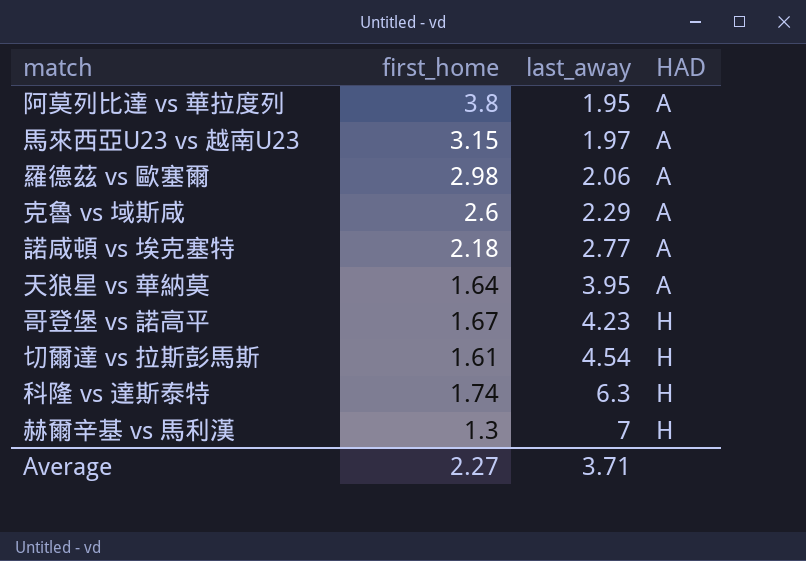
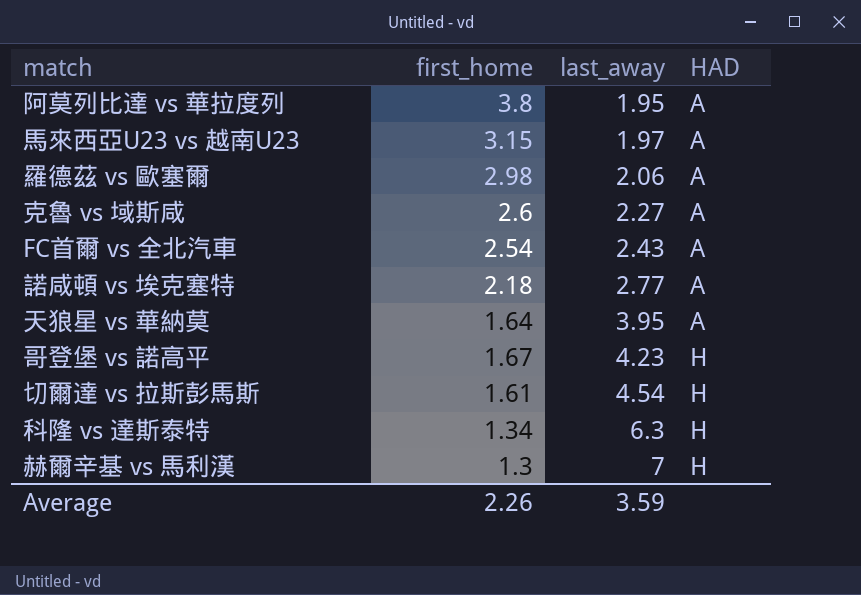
克魯 vs 域斯咸 | last_away: 2.29 -> 2.27
row FC首爾 vs 全北汽車: none -> 2.54 | 2.43 | A
科隆 vs 達斯泰特 | first_home: 1.74 -> 1.34
Average | first_home: 2.27 -> 2.26
Average | last_away: 3.71 -> 3.59

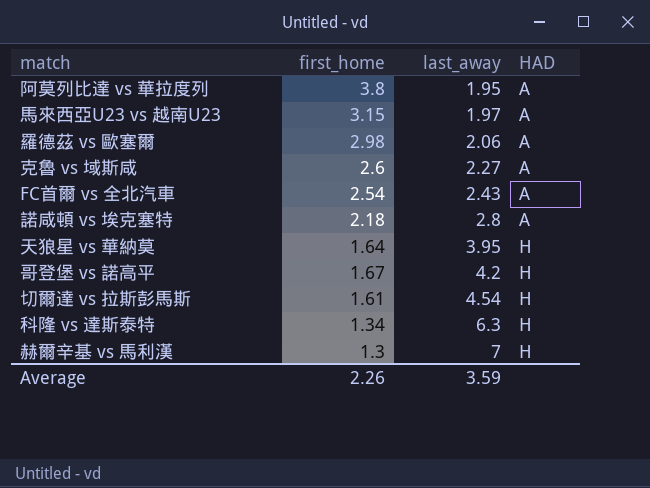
諾咸頓 vs 埃克塞特 | last_away: 2.77 -> 2.8
天狼星 vs 華納莫 | HAD: A -> H
哥登堡 vs 諾高平 | last_away: 4.23 -> 4.2

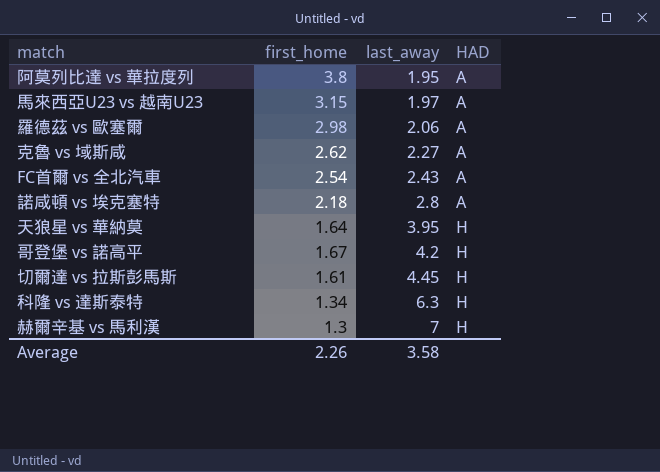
克魯 vs 域斯咸 | first_home: 2.6 -> 2.62
切爾達 vs 拉斯彭馬斯 | last_away: 4.54 -> 4.45
Average | last_away: 3.59 -> 3.58

